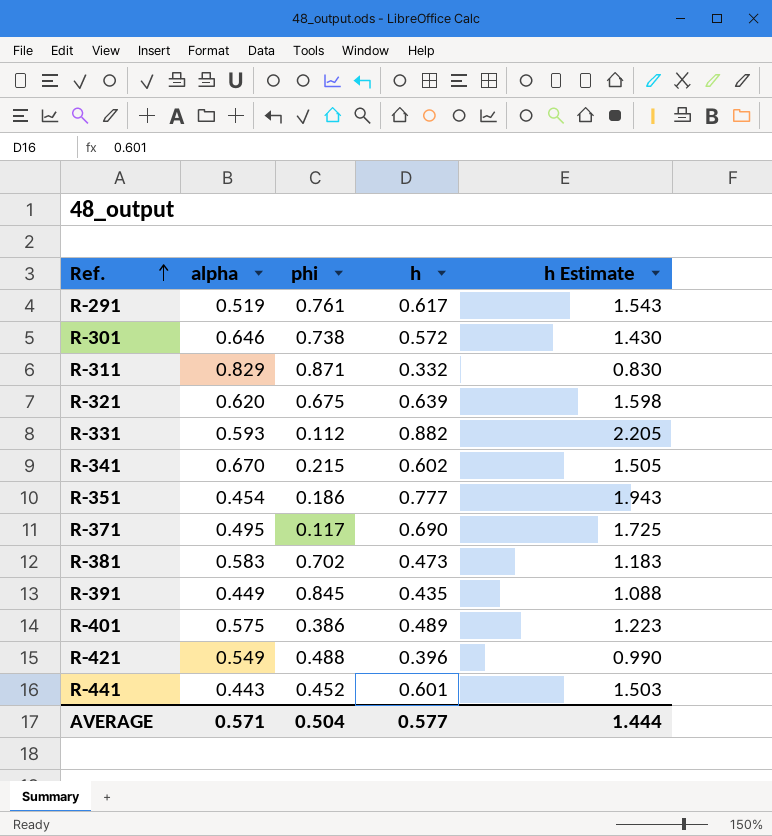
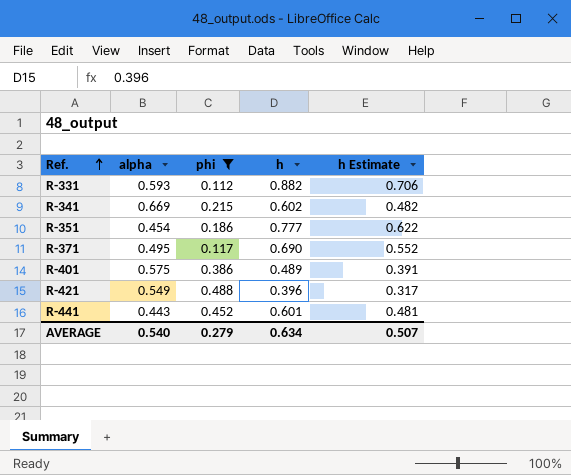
filter: none -> phi <= 0.488
column h Estimate | formula: [h] * 2.5 -> [h] * 0.8
R-341 | alpha: 0.670 -> 0.669
AVERAGE | alpha: 0.571 -> 0.540
AVERAGE | phi: 0.504 -> 0.279
AVERAGE | h: 0.577 -> 0.634
AVERAGE | h Estimate: 1.444 -> 0.507

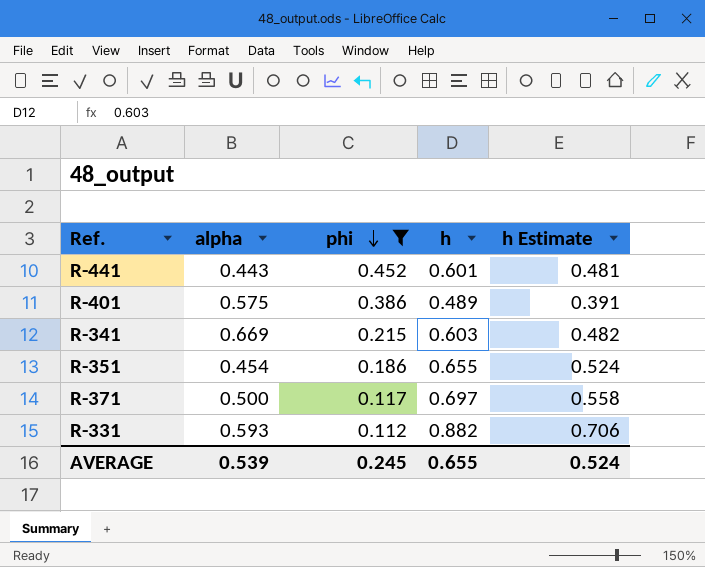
row order: Ref. ascending -> phi descending
row R-421: 0.549 | 0.488 | 0.396 | 0.317 -> none
R-341 | h: 0.602 -> 0.603
R-351 | h: 0.777 -> 0.655
R-351 | h Estimate: 0.622 -> 0.524
R-371 | alpha: 0.495 -> 0.500
R-371 | h: 0.690 -> 0.697
R-371 | h Estimate: 0.552 -> 0.558
AVERAGE | alpha: 0.540 -> 0.539
AVERAGE | phi: 0.279 -> 0.245
AVERAGE | h: 0.634 -> 0.655
AVERAGE | h Estimate: 0.507 -> 0.524

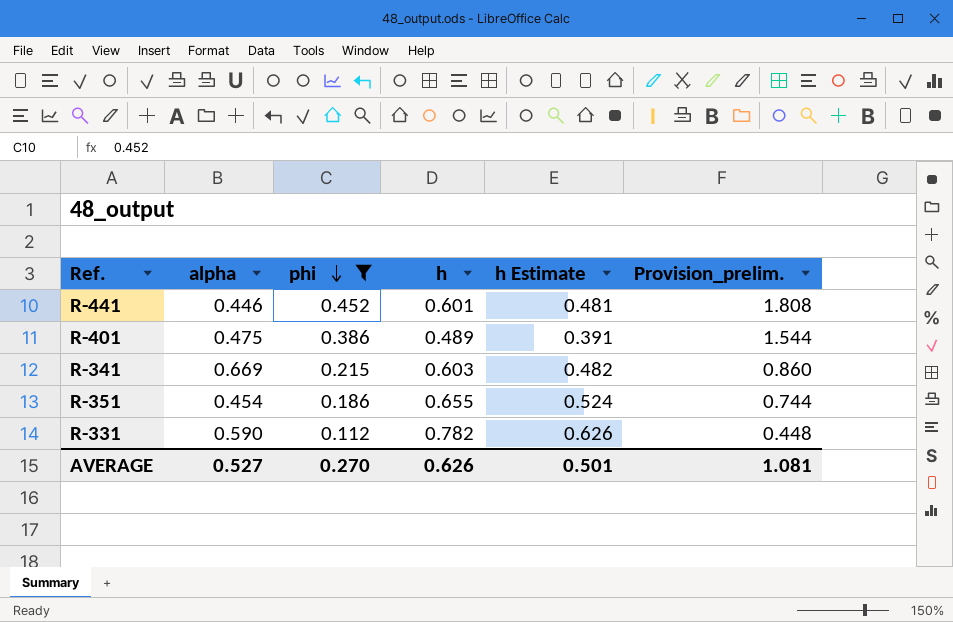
column Provision_prelim. | formula: none -> [phi] * 4
row R-371: 0.500 | 0.117 | 0.697 | 0.558 -> none
R-441 | alpha: 0.443 -> 0.446
R-401 | alpha: 0.575 -> 0.475
R-331 | alpha: 0.593 -> 0.590
R-331 | h: 0.882 -> 0.782
R-331 | h Estimate: 0.706 -> 0.626
AVERAGE | alpha: 0.539 -> 0.527
AVERAGE | phi: 0.245 -> 0.270
AVERAGE | h: 0.655 -> 0.626
AVERAGE | h Estimate: 0.524 -> 0.501

